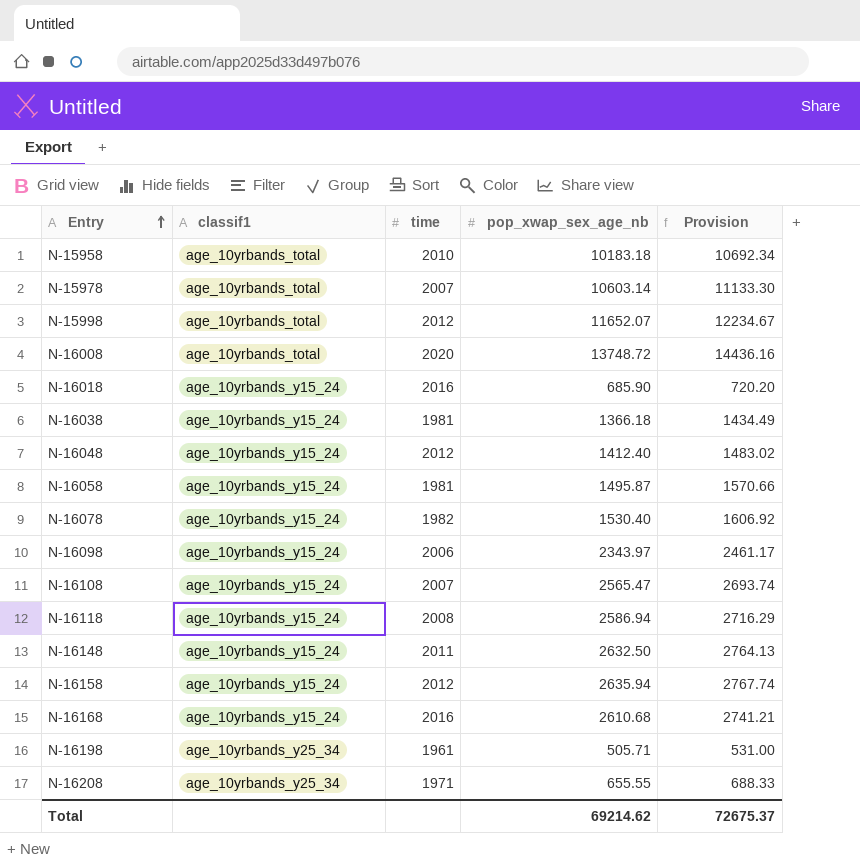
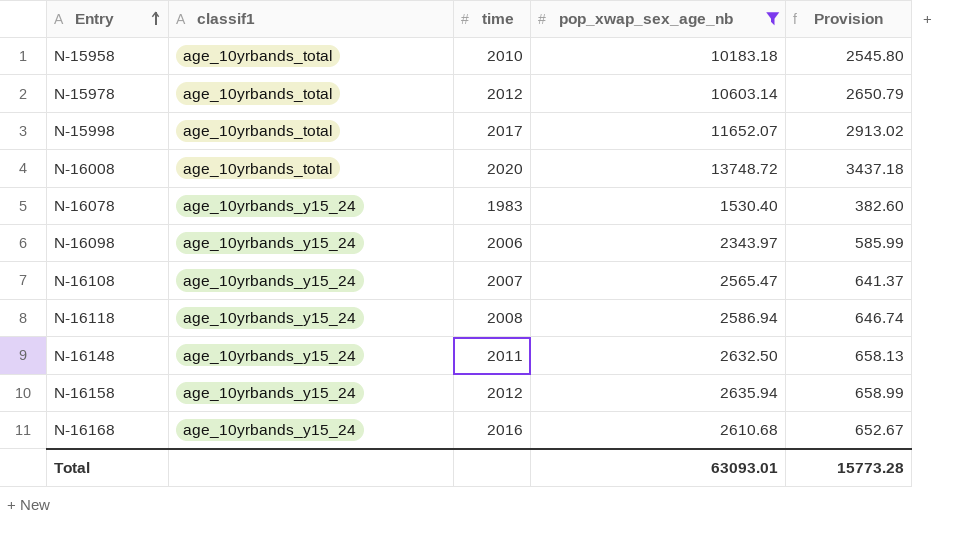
filter: none -> pop_xwap_sex_age_nb >= 1530.40
column Provision | formula: [pop_xwap_sex_age_nb] * 1.05 -> [pop_xwap_sex_age_nb] * 0.25
N-15978 | time: 2007 -> 2012
N-15998 | time: 2012 -> 2017
N-16078 | time: 1982 -> 1983
Total | pop_xwap_sex_age_nb: 69214.62 -> 63093.01
Total | Provision: 72675.37 -> 15773.28

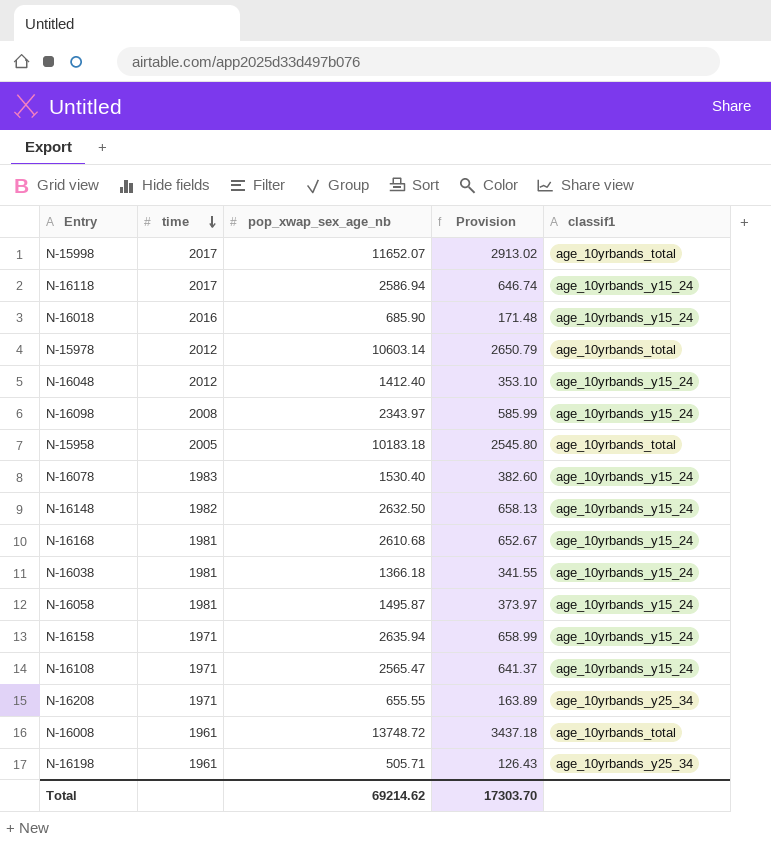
filter: pop_xwap_sex_age_nb >= 1530.40 -> none
row order: Entry ascending -> time descending
column classif1 | position: 2 -> 5
N-16118 | time: 2008 -> 2017
N-16098 | time: 2006 -> 2008
N-15958 | time: 2010 -> 2005
N-16148 | time: 2011 -> 1982
N-16168 | time: 2016 -> 1981
N-16158 | time: 2012 -> 1971
N-16108 | time: 2007 -> 1971
N-16008 | time: 2020 -> 1961
Total | pop_xwap_sex_age_nb: 63093.01 -> 69214.62
Total | Provision: 15773.28 -> 17303.70

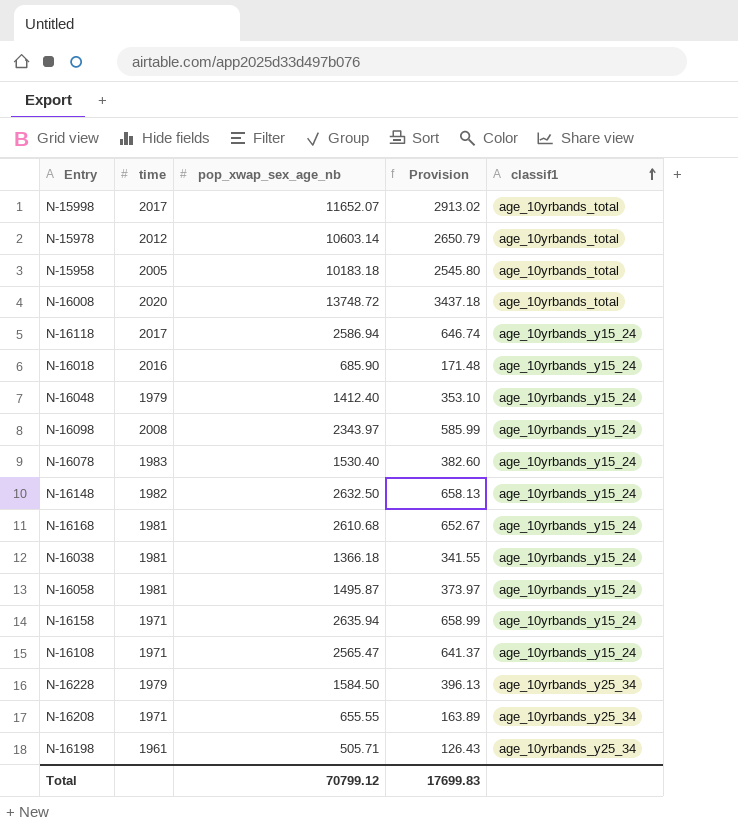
row order: time descending -> classif1 ascending
N-16008 | time: 1961 -> 2020
N-16048 | time: 2012 -> 1979
row N-16228: none -> 1979 | 1584.50 | 396.13 | age_10yrbands_y25_34
Total | pop_xwap_sex_age_nb: 69214.62 -> 70799.12
Total | Provision: 17303.70 -> 17699.83

